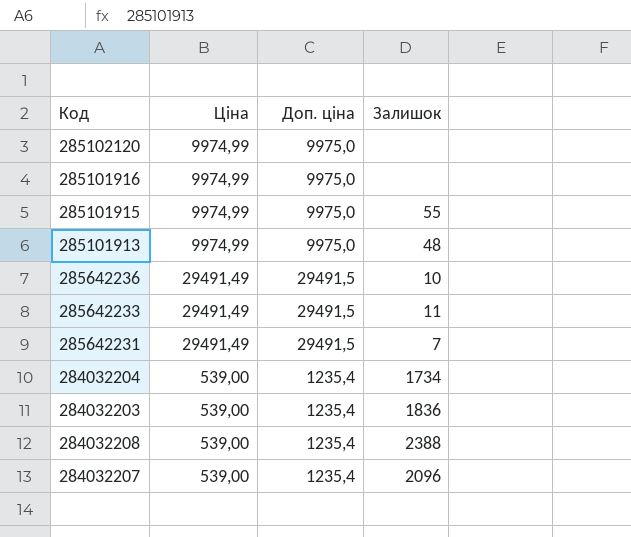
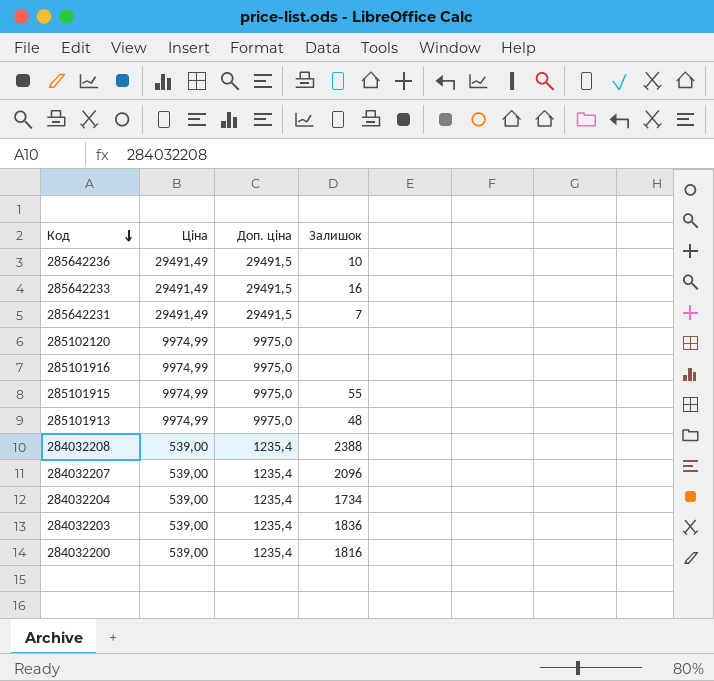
row order: none -> Код descending
285642233 | Залишок: 11 -> 16
row 284032200: none -> 539,00 | 1235,4 | 1816

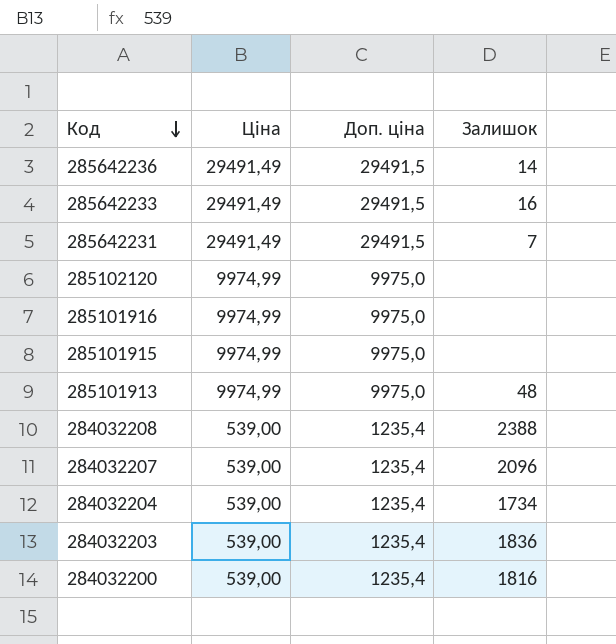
285642236 | Залишок: 10 -> 14
285101915 | Залишок: 55 -> none

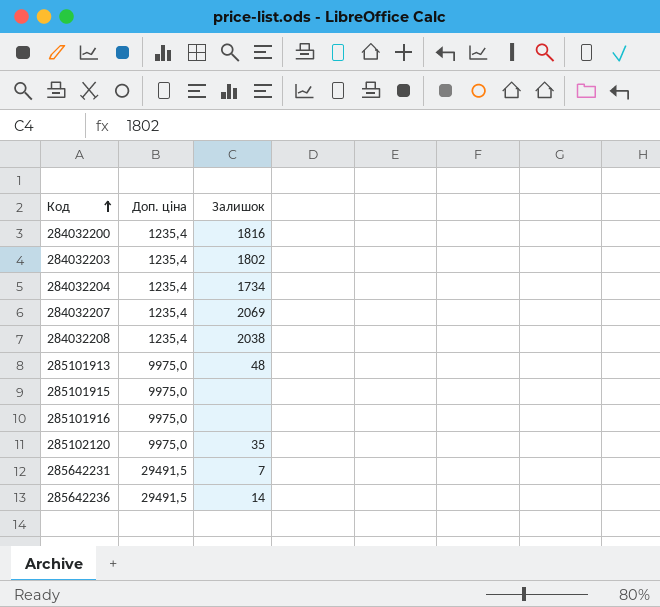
row order: Код descending -> Код ascending
column Ціна | position: 2 -> none
row 285642233: 29491,49 | 29491,5 | 16 -> none
284032203 | Залишок: 1836 -> 1802
284032207 | Залишок: 2096 -> 2069
284032208 | Залишок: 2388 -> 2038
285102120 | Залишок: none -> 35

